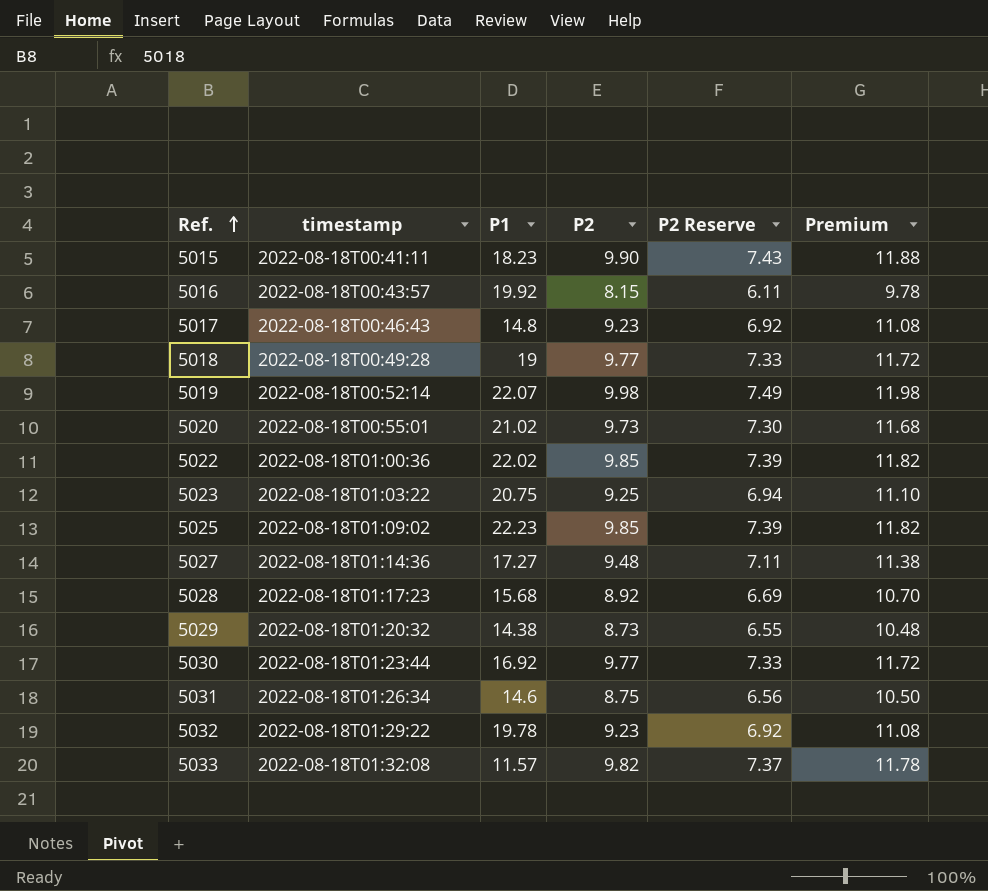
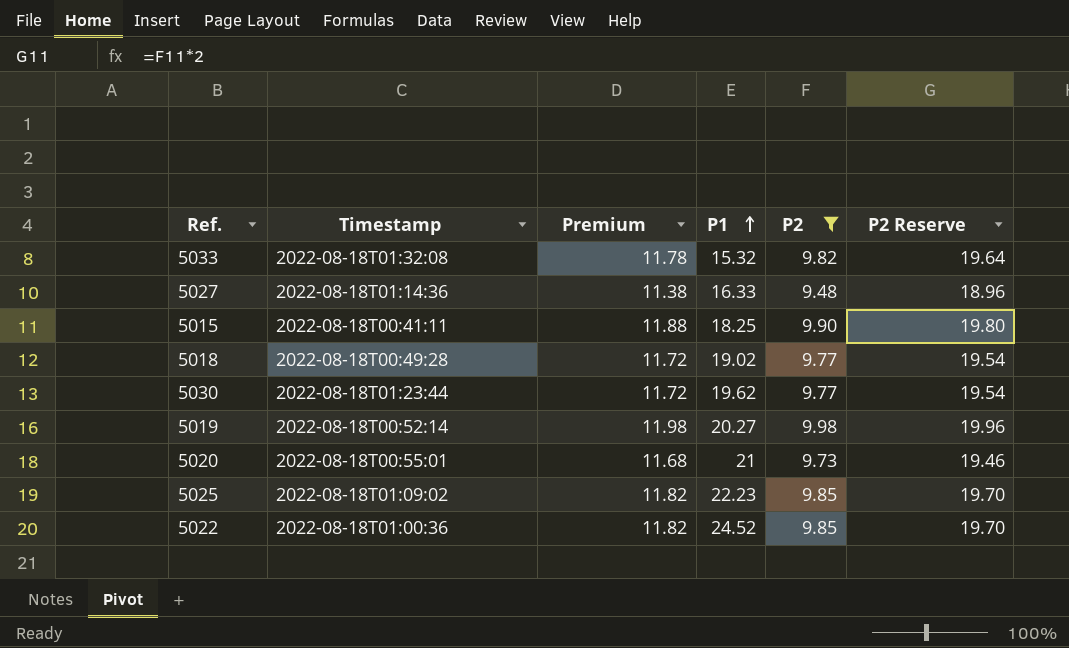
filter: none -> P2 >= 9.48
row order: Ref. ascending -> P1 ascending
column name: timestamp -> Timestamp
column Premium | position: 6 -> 3
column P2 Reserve | formula: [P2] * 0.75 -> [P2] * 2
5033 | P1: 11.57 -> 15.32
5027 | P1: 17.27 -> 16.33
5015 | P1: 18.23 -> 18.25
5018 | P1: 19 -> 19.02
5030 | P1: 16.92 -> 19.62
5019 | P1: 22.07 -> 20.27
5020 | P1: 21.02 -> 21
5022 | P1: 22.02 -> 24.52

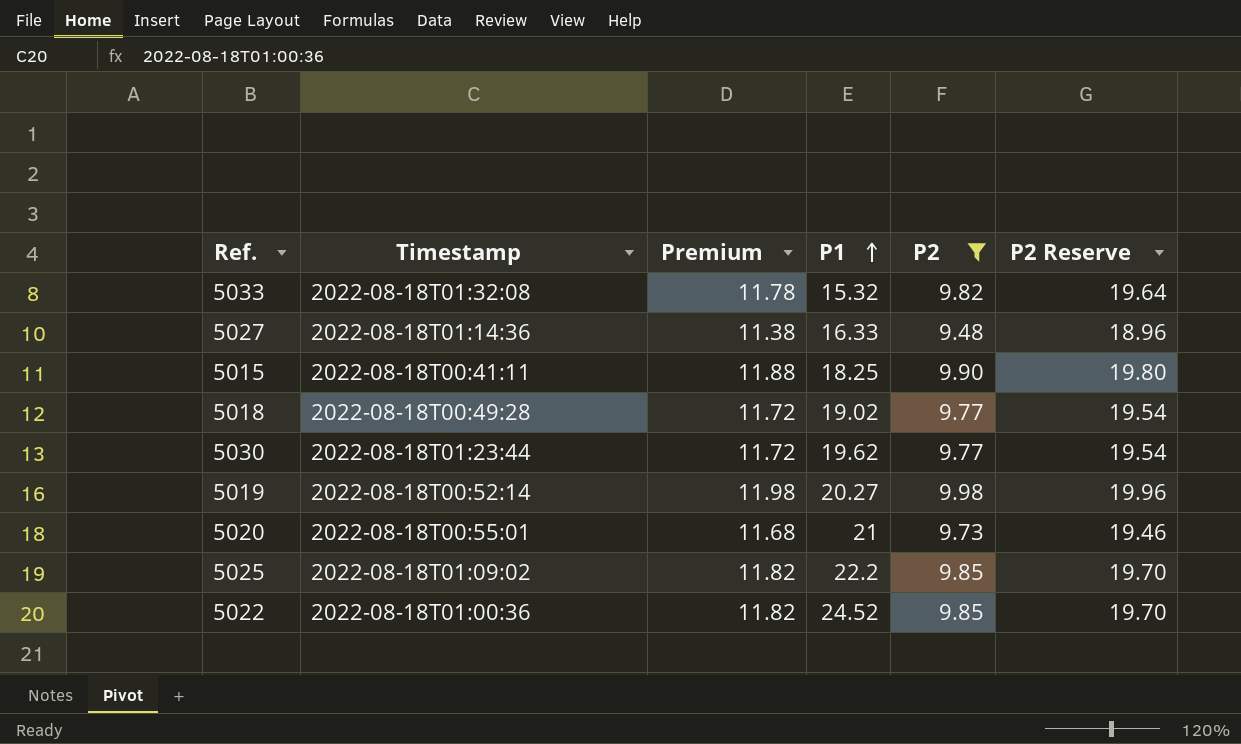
5025 | P1: 22.23 -> 22.2

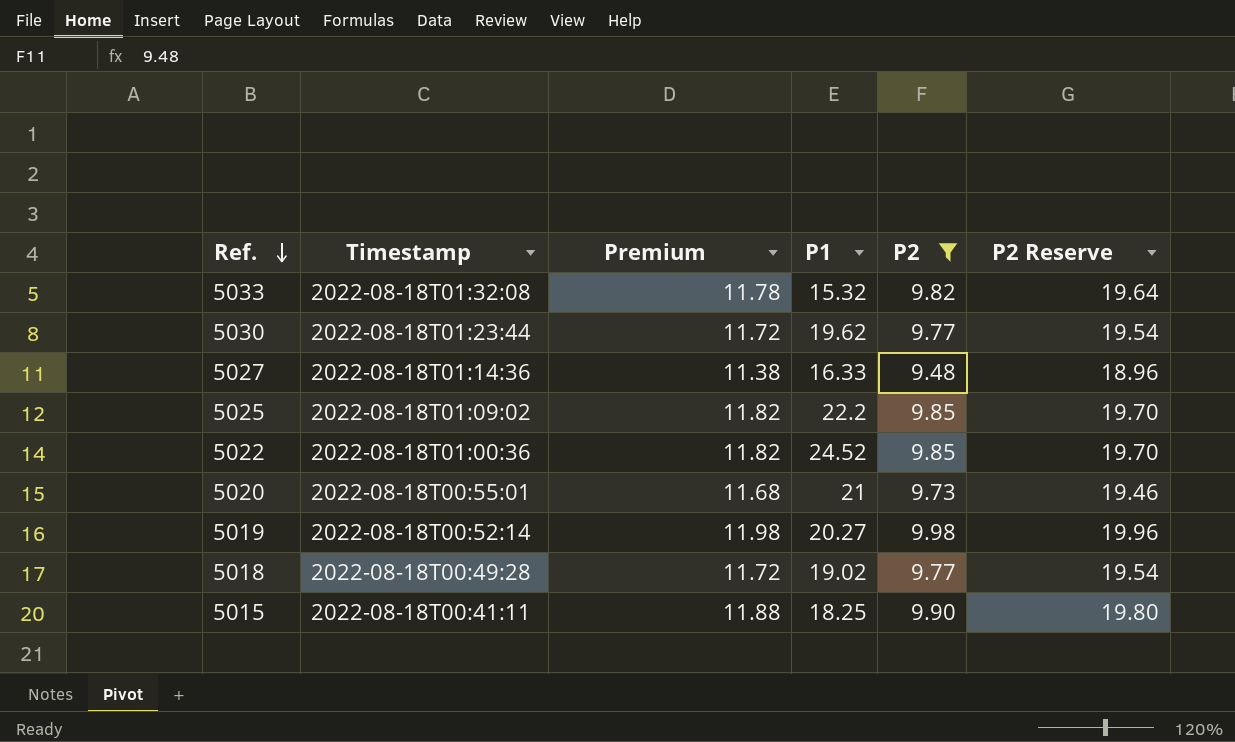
row order: P1 ascending -> Ref. descending

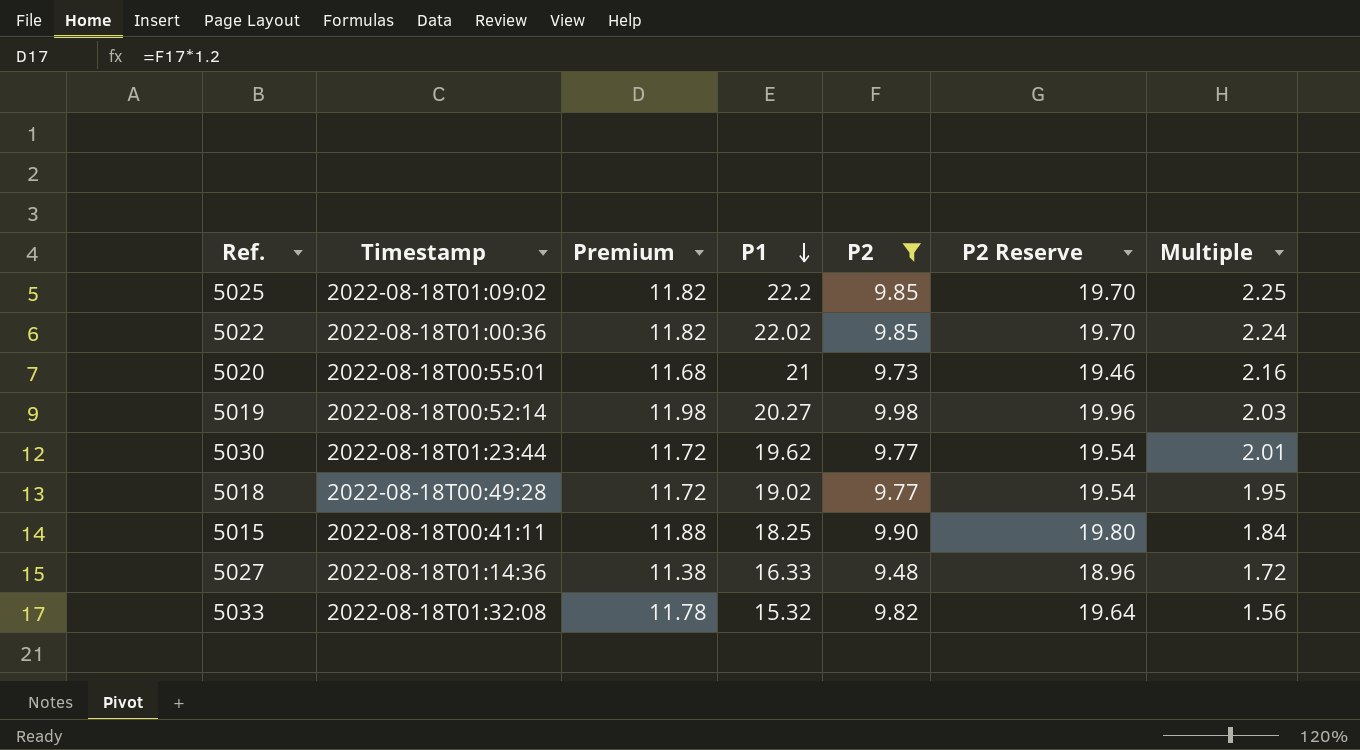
row order: Ref. descending -> P1 descending
column Multiple | formula: none -> [P1] / [P2]
5022 | P1: 24.52 -> 22.02

